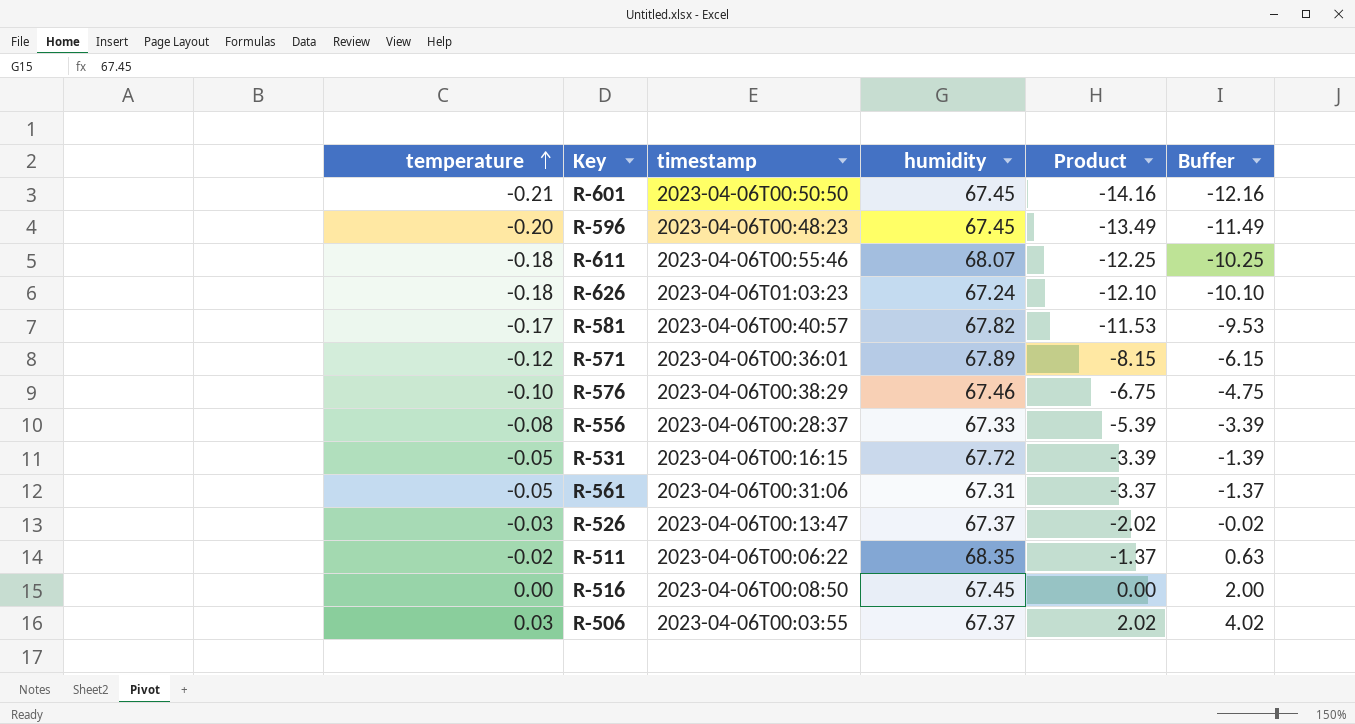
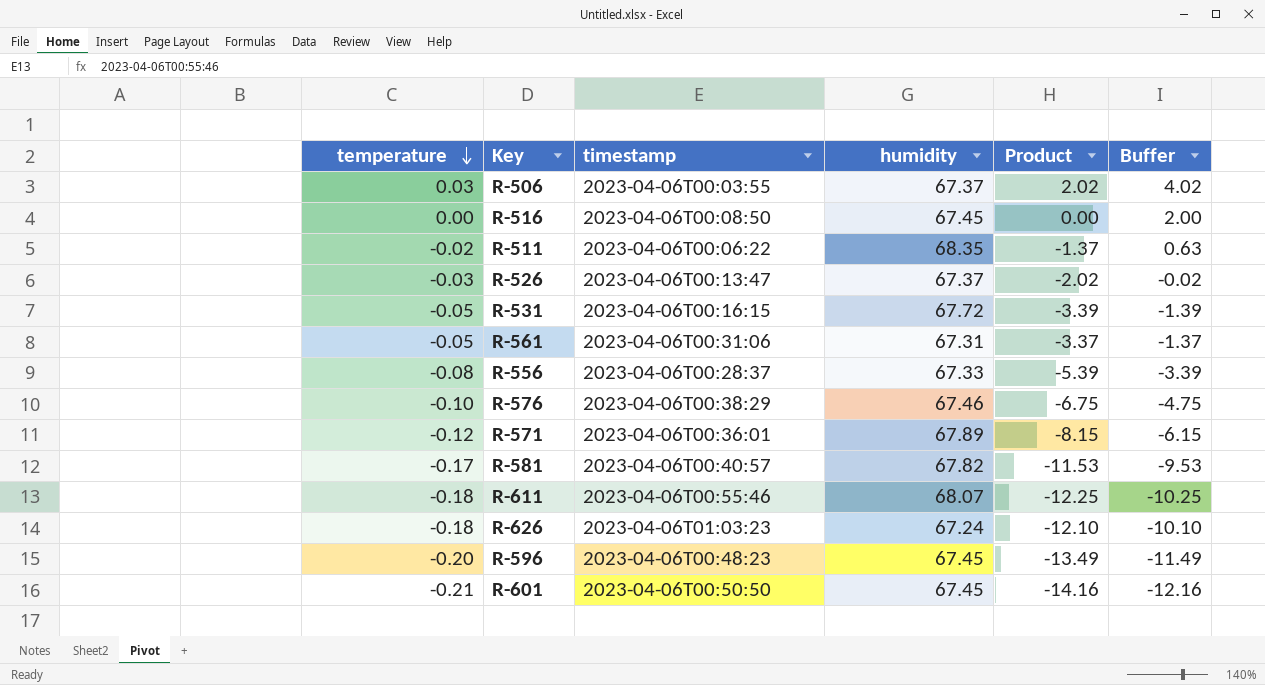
row order: temperature ascending -> temperature descending

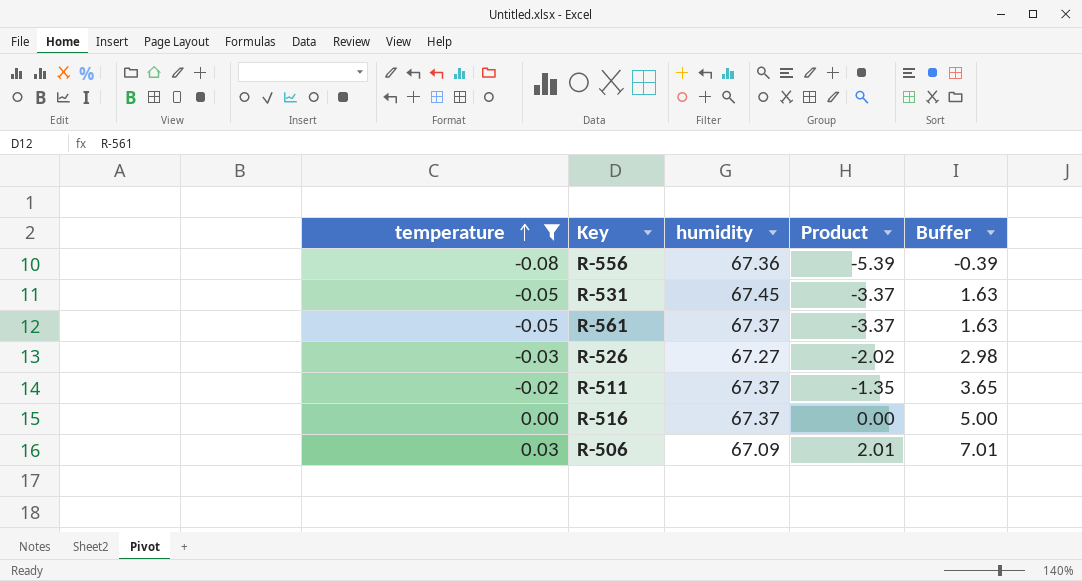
filter: none -> temperature >= -0.08
row order: temperature descending -> temperature ascending
column timestamp | position: 3 -> none
column Buffer | formula: [Product] + 2 -> [Product] + 5
R-556 | humidity: 67.33 -> 67.36
R-531 | humidity: 67.72 -> 67.45
R-531 | Product: -3.39 -> -3.37
R-561 | humidity: 67.31 -> 67.37
R-526 | humidity: 67.37 -> 67.27
R-511 | humidity: 68.35 -> 67.37
R-511 | Product: -1.37 -> -1.35
R-516 | humidity: 67.45 -> 67.37
R-506 | humidity: 67.37 -> 67.09
R-506 | Product: 2.02 -> 2.01

